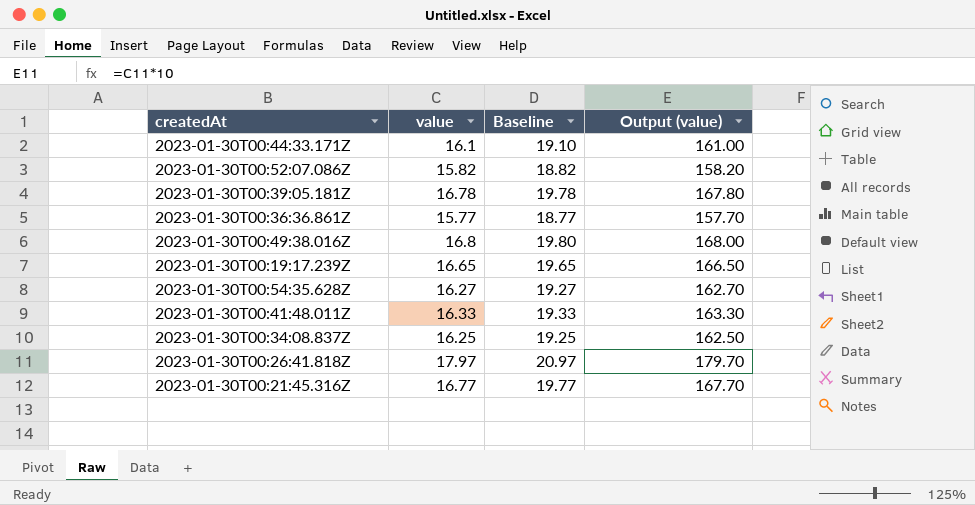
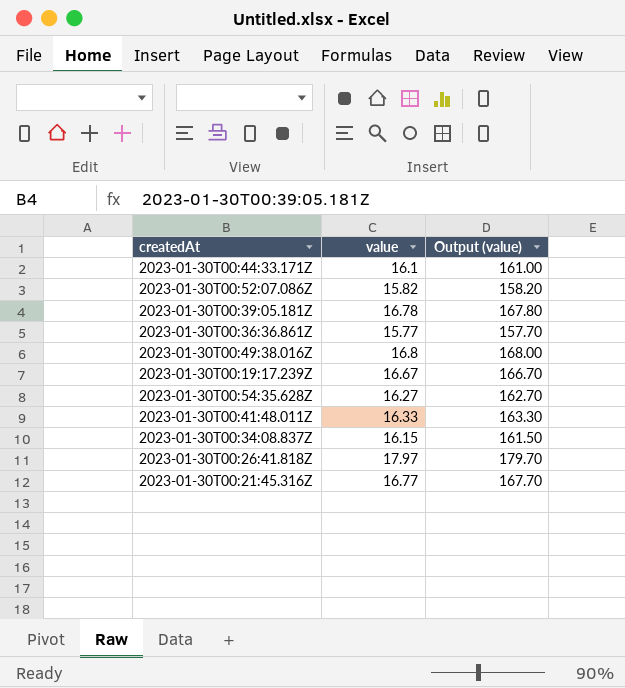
column Baseline | formula: [value] + 3 -> none
2023-01-30T00:19:17.239Z | value: 16.65 -> 16.67
2023-01-30T00:19:17.239Z | Output (value): 166.50 -> 166.70
2023-01-30T00:34:08.837Z | value: 16.25 -> 16.15
2023-01-30T00:34:08.837Z | Output (value): 162.50 -> 161.50

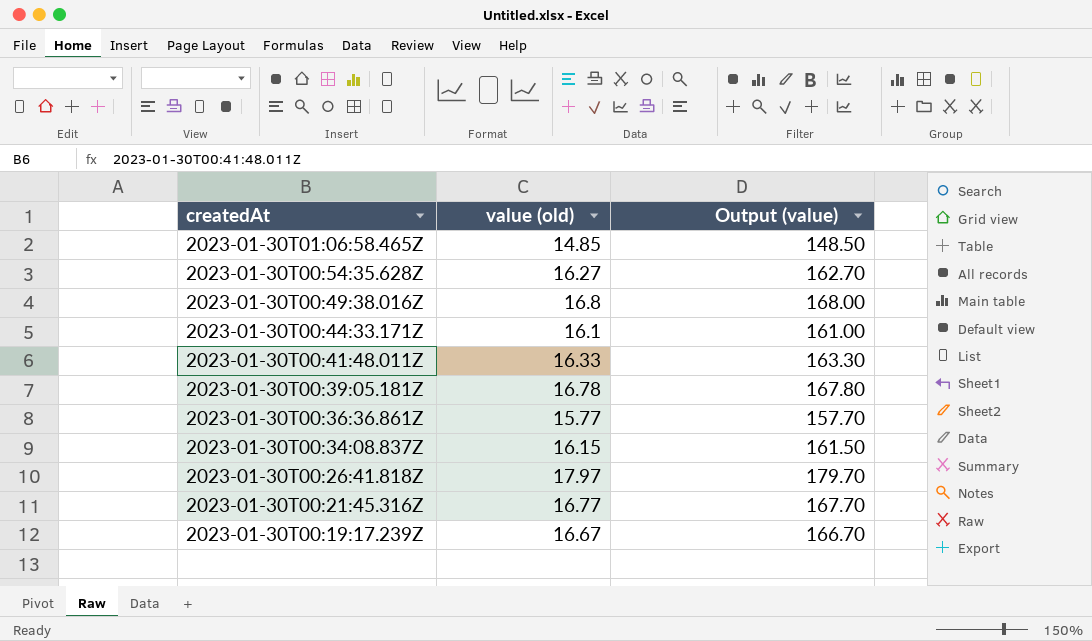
row order: none -> createdAt descending
column name: value -> value (old)
row 2023-01-30T00:52:07.086Z: 15.82 | 158.20 -> none
row 2023-01-30T01:06:58.465Z: none -> 14.85 | 148.50

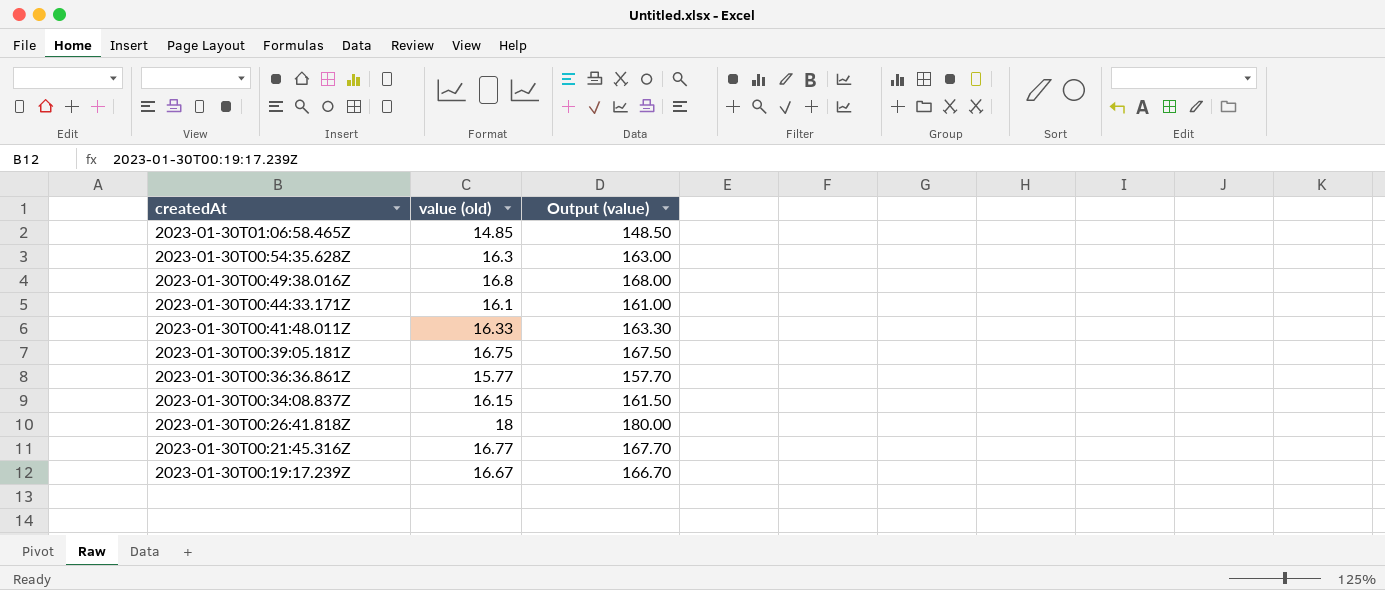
2023-01-30T00:54:35.628Z | value (old): 16.27 -> 16.3
2023-01-30T00:54:35.628Z | Output (value): 162.70 -> 163.00
2023-01-30T00:39:05.181Z | value (old): 16.78 -> 16.75
2023-01-30T00:39:05.181Z | Output (value): 167.80 -> 167.50
2023-01-30T00:26:41.818Z | value (old): 17.97 -> 18
2023-01-30T00:26:41.818Z | Output (value): 179.70 -> 180.00

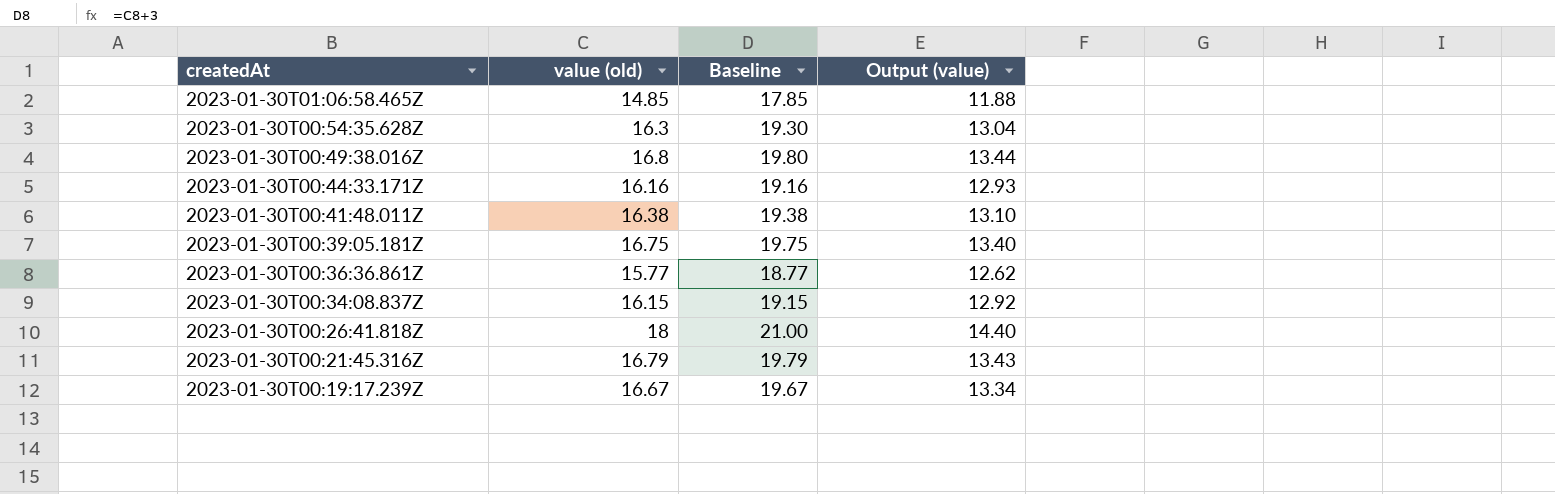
column Baseline | formula: none -> [value (old)] + 3
column Output (value) | formula: [value (old)] * 10 -> [value (old)] * 0.8
2023-01-30T00:44:33.171Z | value (old): 16.1 -> 16.16
2023-01-30T00:41:48.011Z | value (old): 16.33 -> 16.38
2023-01-30T00:21:45.316Z | value (old): 16.77 -> 16.79

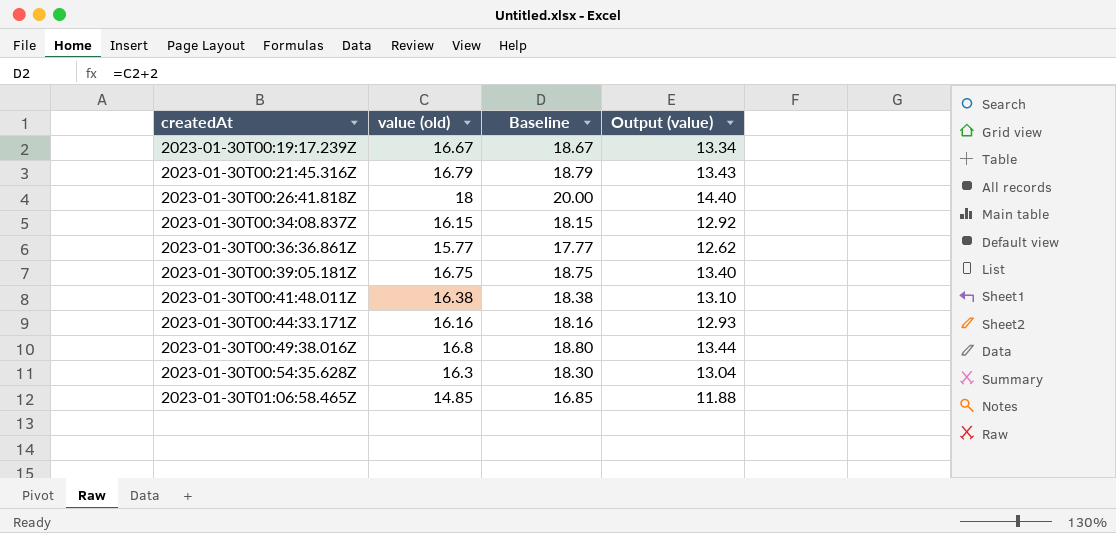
row order: createdAt descending -> createdAt ascending
column Baseline | formula: [value (old)] + 3 -> [value (old)] + 2

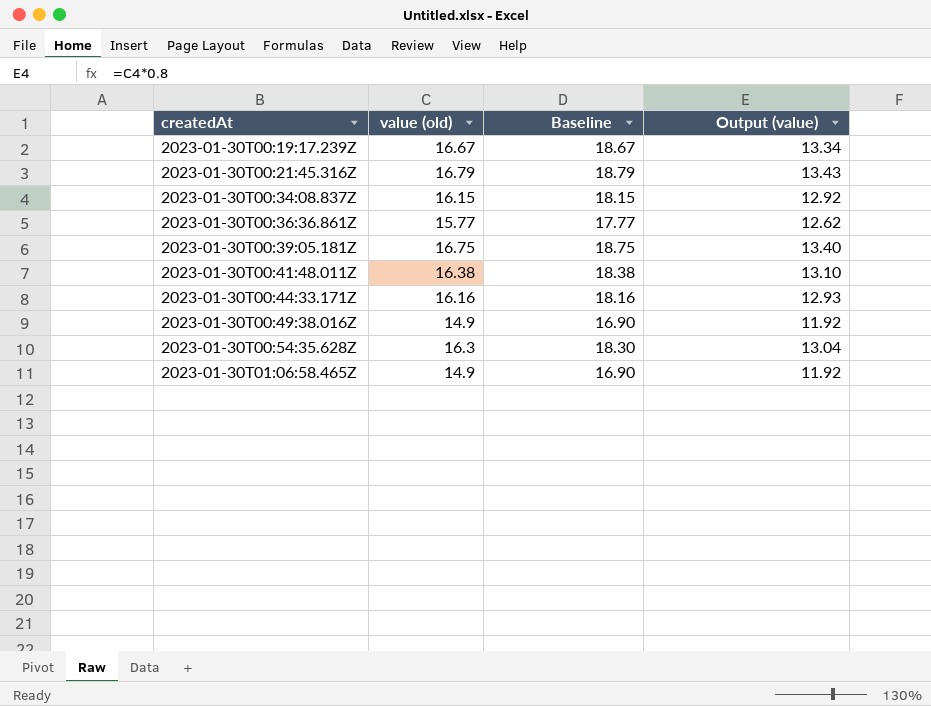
row 2023-01-30T00:26:41.818Z: 18 | 20.00 | 14.40 -> none
2023-01-30T00:49:38.016Z | value (old): 16.8 -> 14.9
2023-01-30T00:49:38.016Z | Baseline: 18.80 -> 16.90
2023-01-30T00:49:38.016Z | Output (value): 13.44 -> 11.92
2023-01-30T01:06:58.465Z | value (old): 14.85 -> 14.9
2023-01-30T01:06:58.465Z | Baseline: 16.85 -> 16.90
2023-01-30T01:06:58.465Z | Output (value): 11.88 -> 11.92

